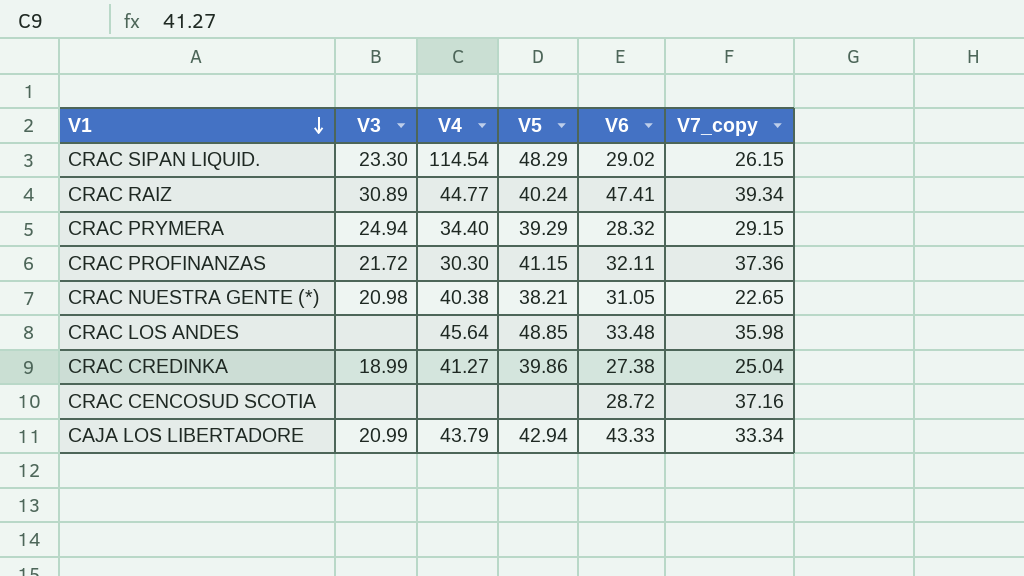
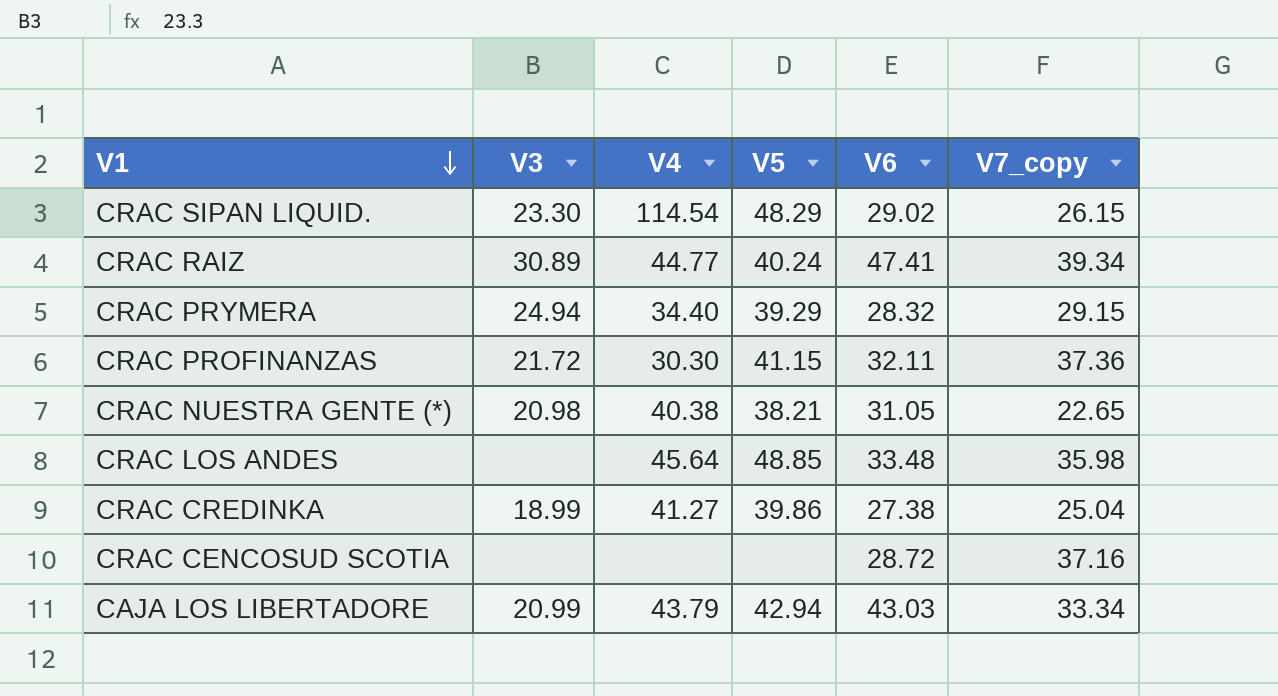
CAJA LOS LIBERTADORE | V6: 43.33 -> 43.03

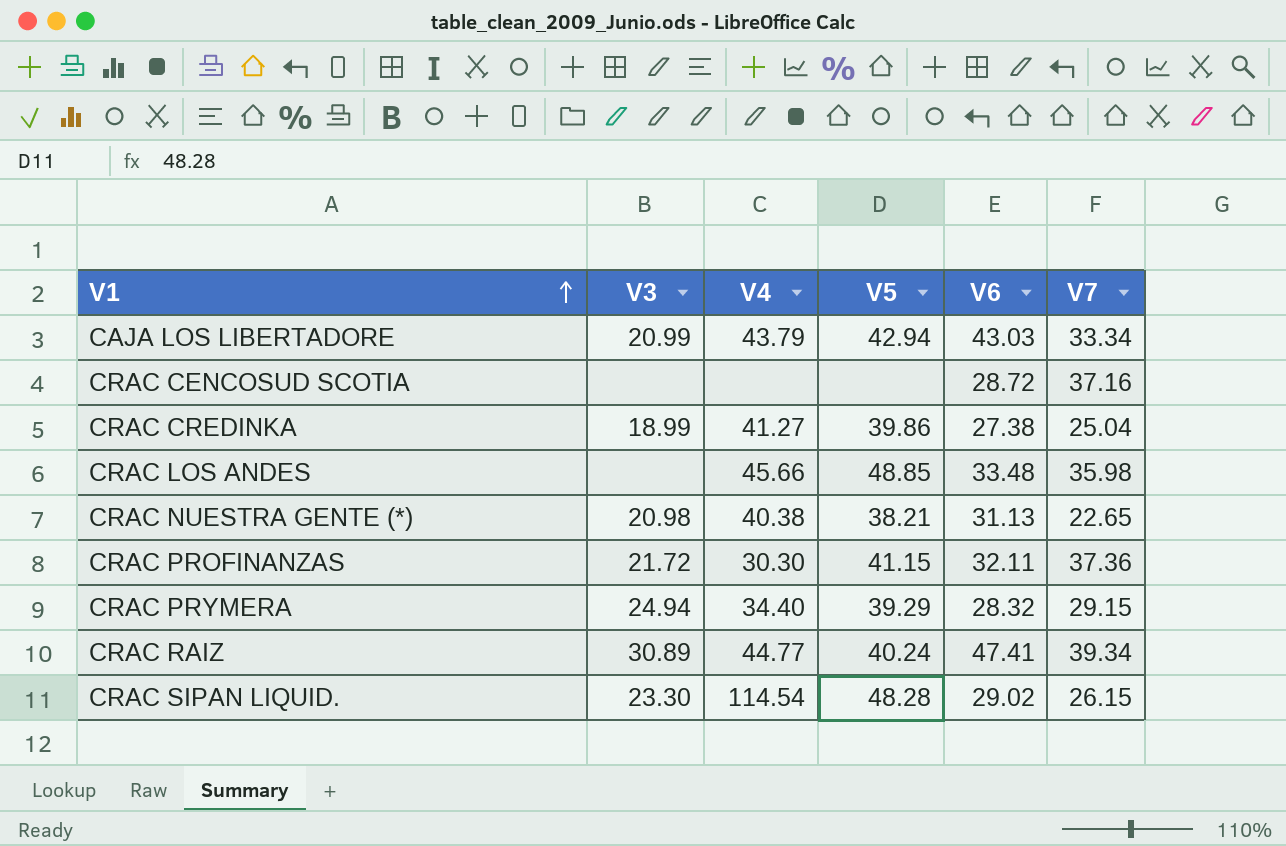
row order: V1 descending -> V1 ascending
column name: V7_copy -> V7
CRAC LOS ANDES | V4: 45.64 -> 45.66
CRAC NUESTRA GENTE (*) | V6: 31.05 -> 31.13
CRAC SIPAN LIQUID. | V5: 48.29 -> 48.28

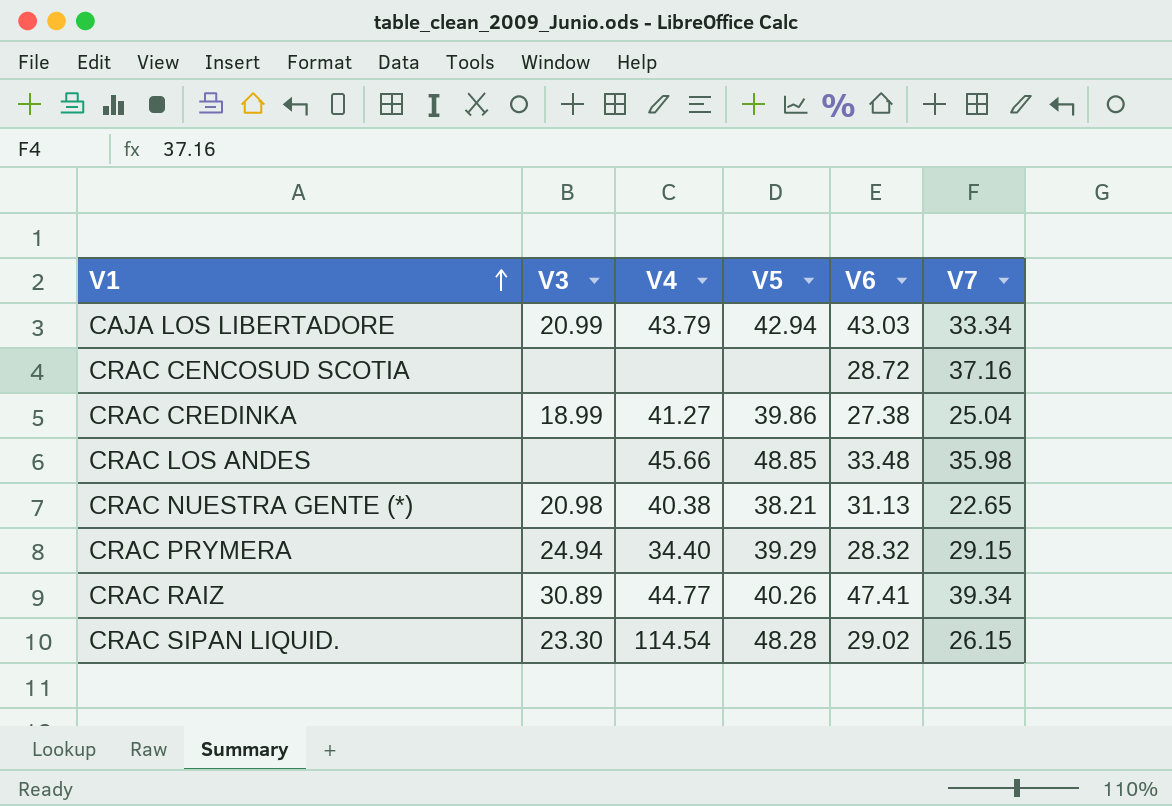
row CRAC PROFINANZAS: 21.72 | 30.30 | 41.15 | 32.11 | 37.36 -> none
CRAC RAIZ | V5: 40.24 -> 40.26

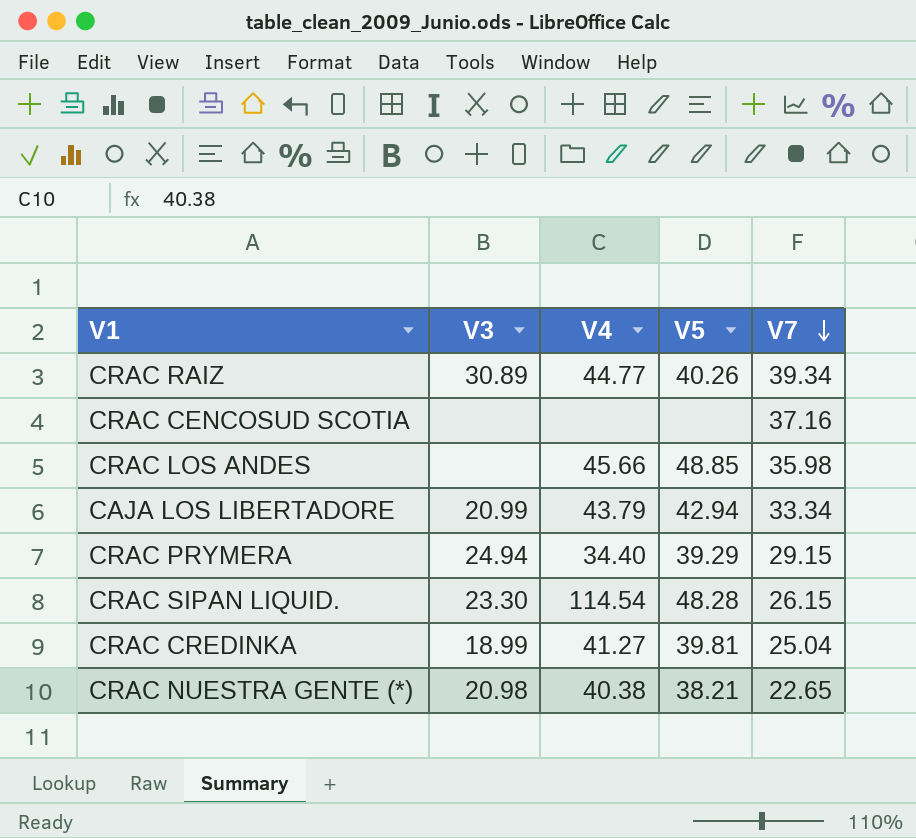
row order: V1 ascending -> V7 descending
column V6 | position: 5 -> none
CRAC CREDINKA | V5: 39.86 -> 39.81

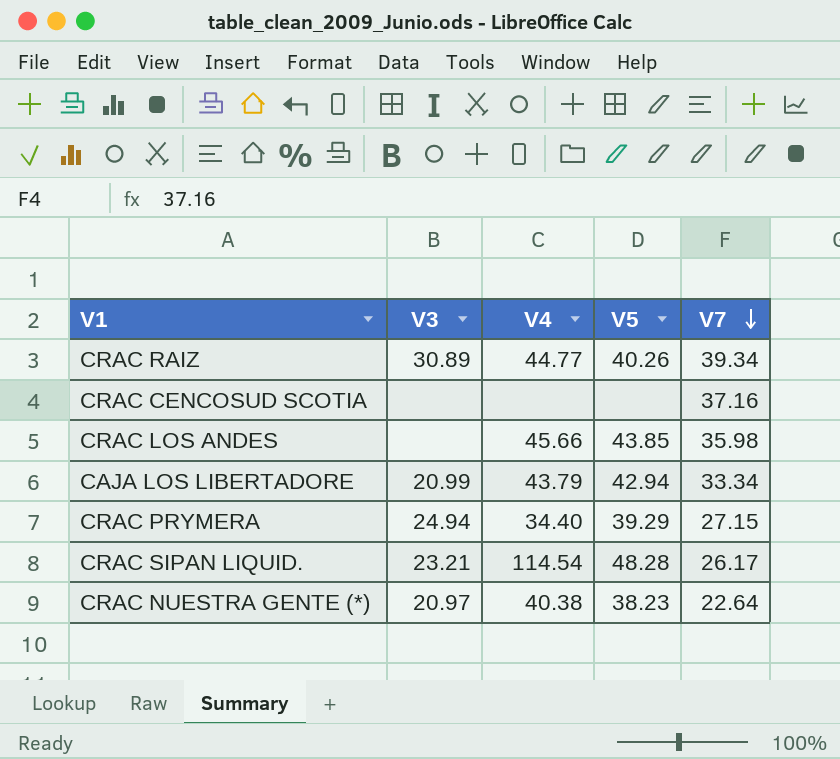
row CRAC CREDINKA: 18.99 | 41.27 | 39.81 | 25.04 -> none
CRAC LOS ANDES | V5: 48.85 -> 43.85
CRAC PRYMERA | V7: 29.15 -> 27.15
CRAC SIPAN LIQUID. | V3: 23.30 -> 23.21
CRAC SIPAN LIQUID. | V7: 26.15 -> 26.17
CRAC NUESTRA GENTE (*) | V3: 20.98 -> 20.97
CRAC NUESTRA GENTE (*) | V5: 38.21 -> 38.23
CRAC NUESTRA GENTE (*) | V7: 22.65 -> 22.64

